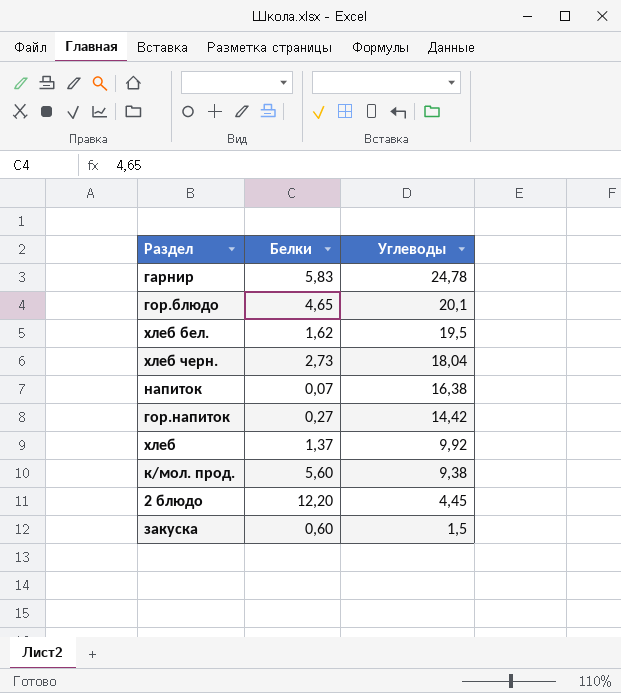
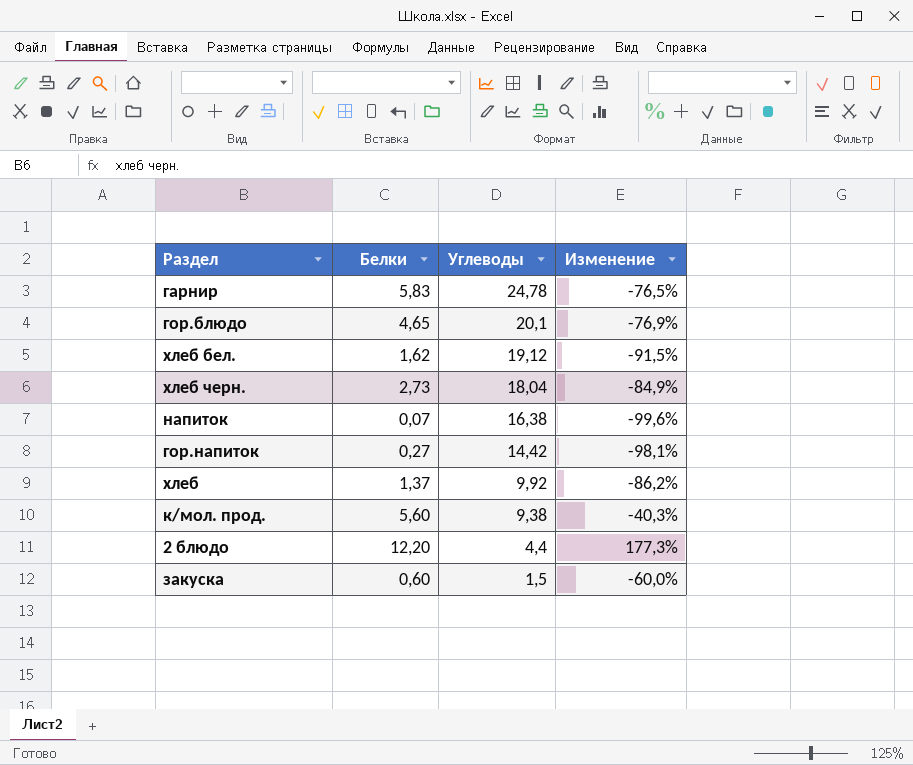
column Изменение | formula: none -> ([Белки] - [Углеводы]) / [Углеводы]
хлеб бел. | Углеводы: 19,5 -> 19,12
2 блюдо | Углеводы: 4,45 -> 4,4

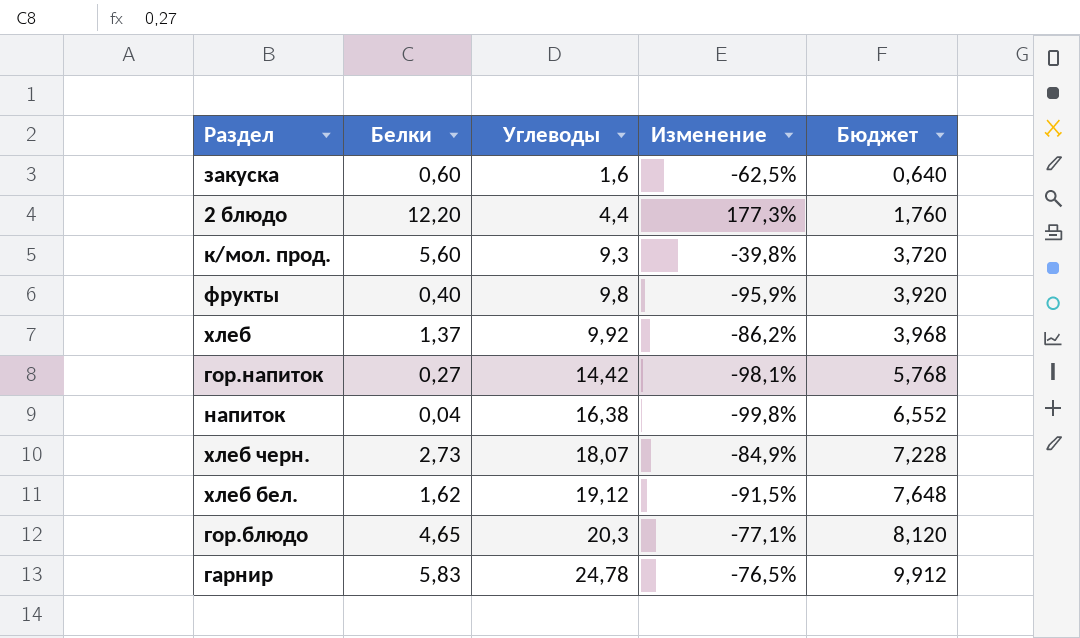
row order: Углеводы descending -> Углеводы ascending
column Бюджет | formula: none -> [Углеводы] * 0,4
закуска | Углеводы: 1,5 -> 1,6
закуска | Изменение: -60,0% -> -62,5%
к/мол. прод. | Углеводы: 9,38 -> 9,3
к/мол. прод. | Изменение: -40,3% -> -39,8%
row фрукты: none -> 0,40 | 9,8 | -95,9% | 3,920
напиток | Белки: 0,07 -> 0,04
напиток | Изменение: -99,6% -> -99,8%
хлеб черн. | Углеводы: 18,04 -> 18,07
гор.блюдо | Углеводы: 20,1 -> 20,3
гор.блюдо | Изменение: -76,9% -> -77,1%

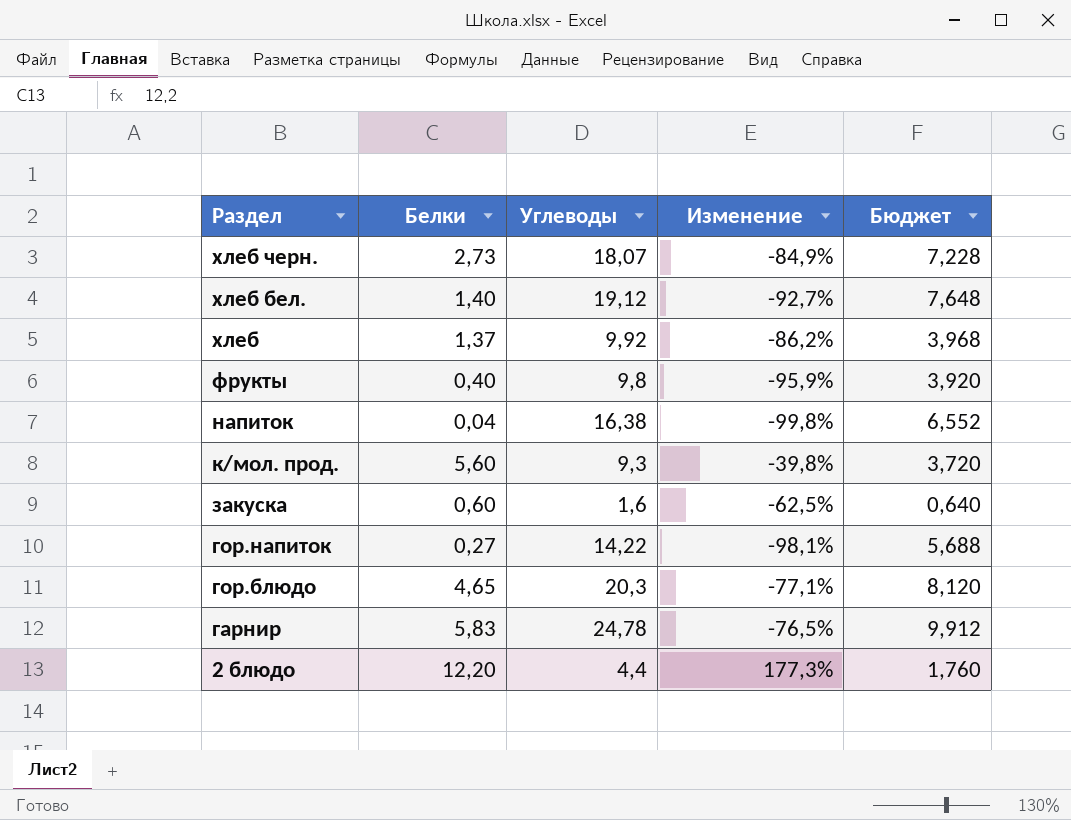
row order: Углеводы ascending -> Раздел descending
хлеб бел. | Белки: 1,62 -> 1,40
хлеб бел. | Изменение: -91,5% -> -92,7%
гор.напиток | Углеводы: 14,42 -> 14,22
гор.напиток | Бюджет: 5,768 -> 5,688

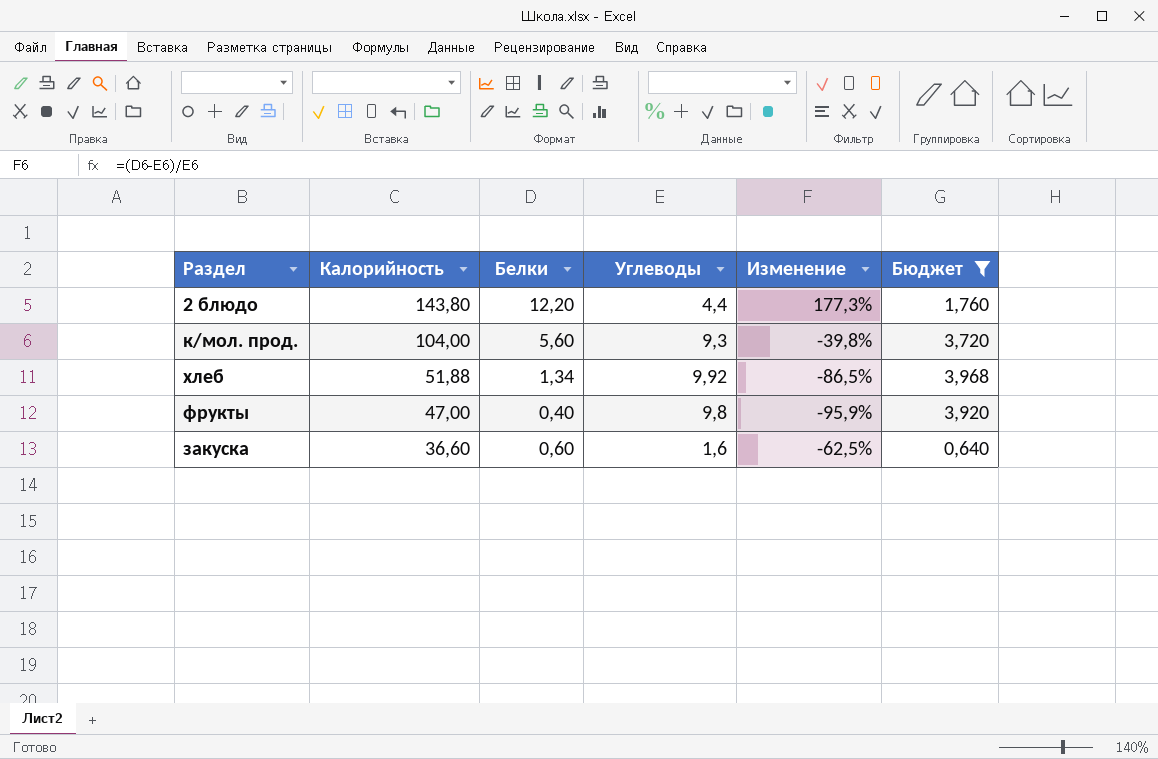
filter: none -> Бюджет <= 3,968
row order: Раздел descending -> Калорийность descending
column Калорийность | position: none -> 2
хлеб | Белки: 1,37 -> 1,34
хлеб | Изменение: -86,2% -> -86,5%

